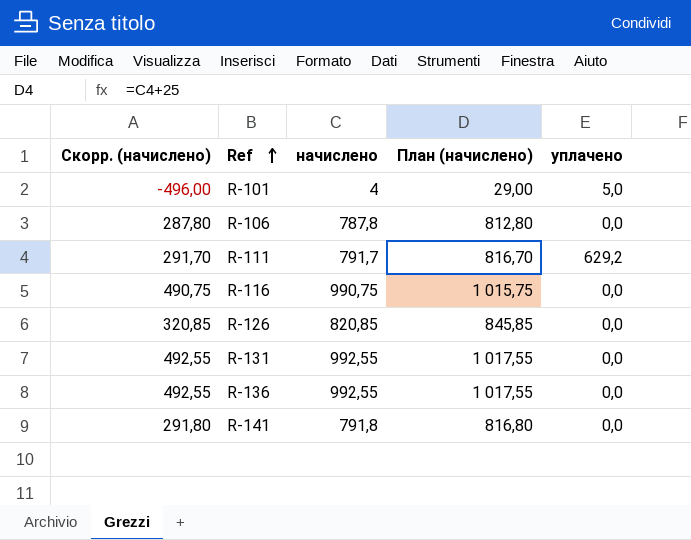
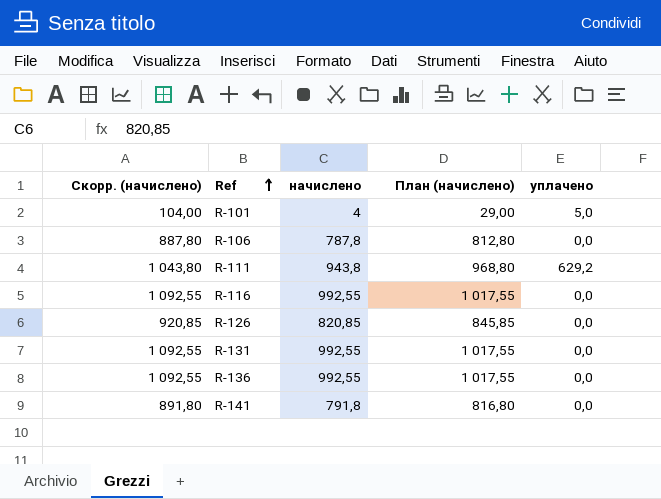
column Скорр. (начислено) | formula: [начислено] - 500 -> [начислено] + 100
R-111 | начислено: 791,7 -> 943,8
R-111 | План (начислено): 816,70 -> 968,80
R-116 | начислено: 990,75 -> 992,55
R-116 | План (начислено): 1 015,75 -> 1 017,55

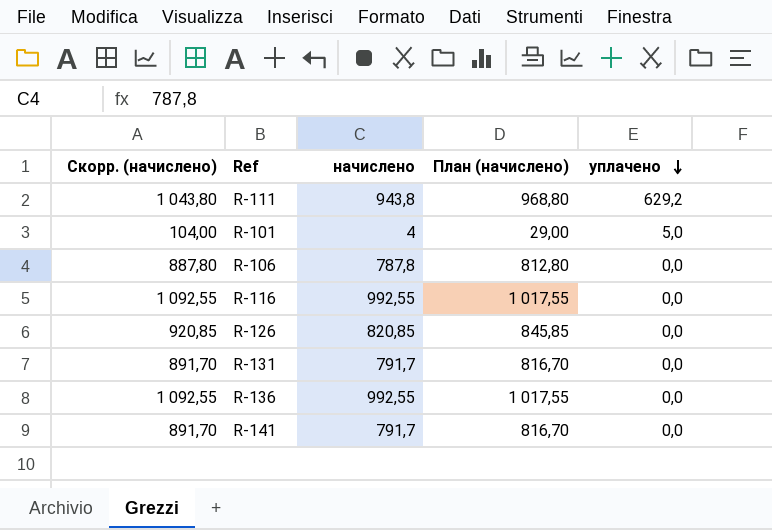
row order: Ref ascending -> уплачено descending
R-131 | Скорр. (начислено): 1 092,55 -> 891,70
R-131 | начислено: 992,55 -> 791,7
R-131 | План (начислено): 1 017,55 -> 816,70
R-141 | Скорр. (начислено): 891,80 -> 891,70
R-141 | начислено: 791,8 -> 791,7
R-141 | План (начислено): 816,80 -> 816,70

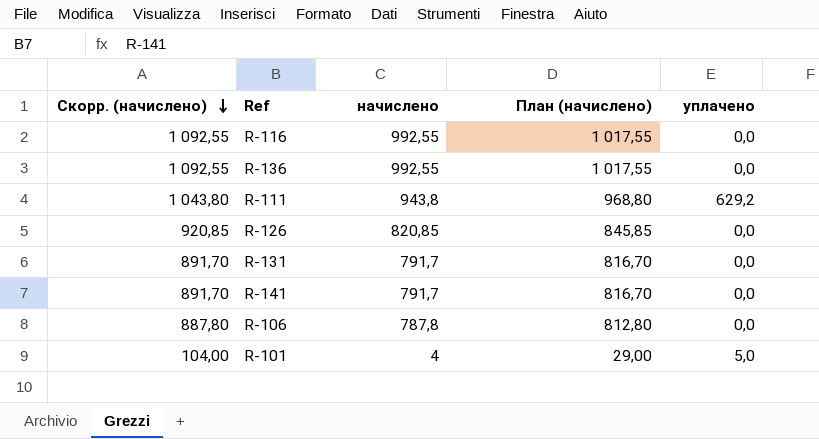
row order: уплачено descending -> Скорр. (начислено) descending

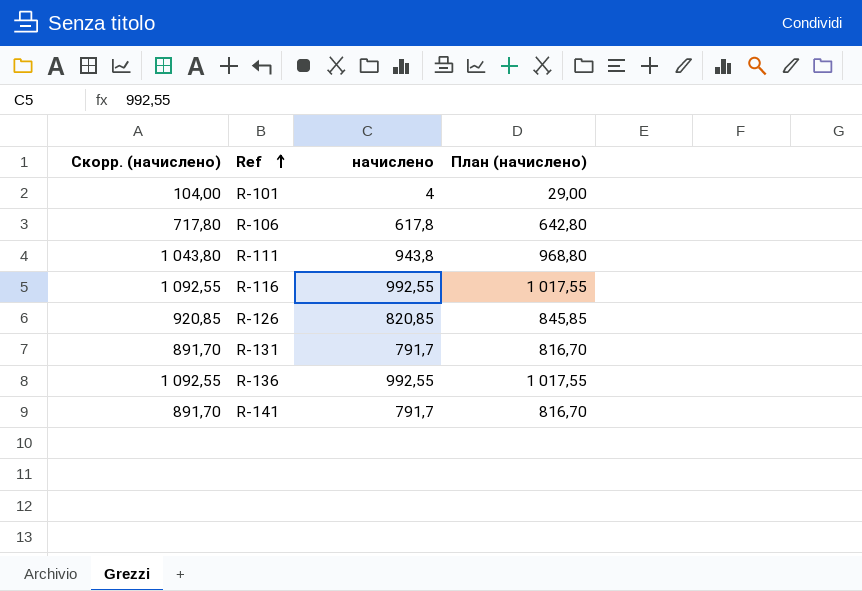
row order: Скорр. (начислено) descending -> Ref ascending
column уплачено | position: 5 -> none
R-106 | Скорр. (начислено): 887,80 -> 717,80
R-106 | начислено: 787,8 -> 617,8
R-106 | План (начислено): 812,80 -> 642,80

